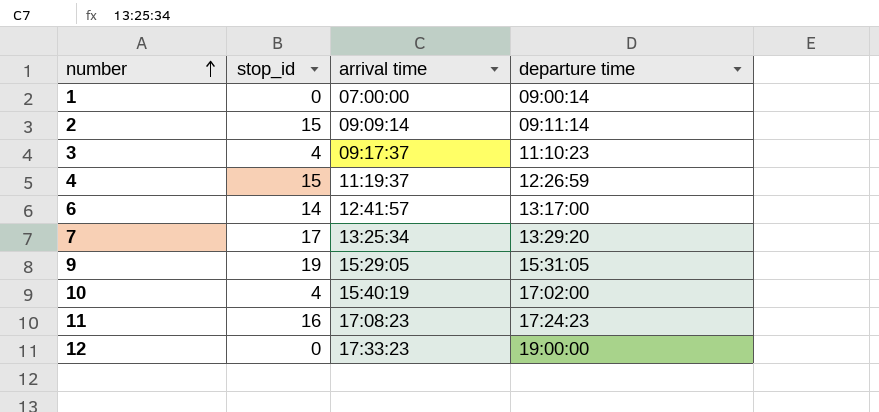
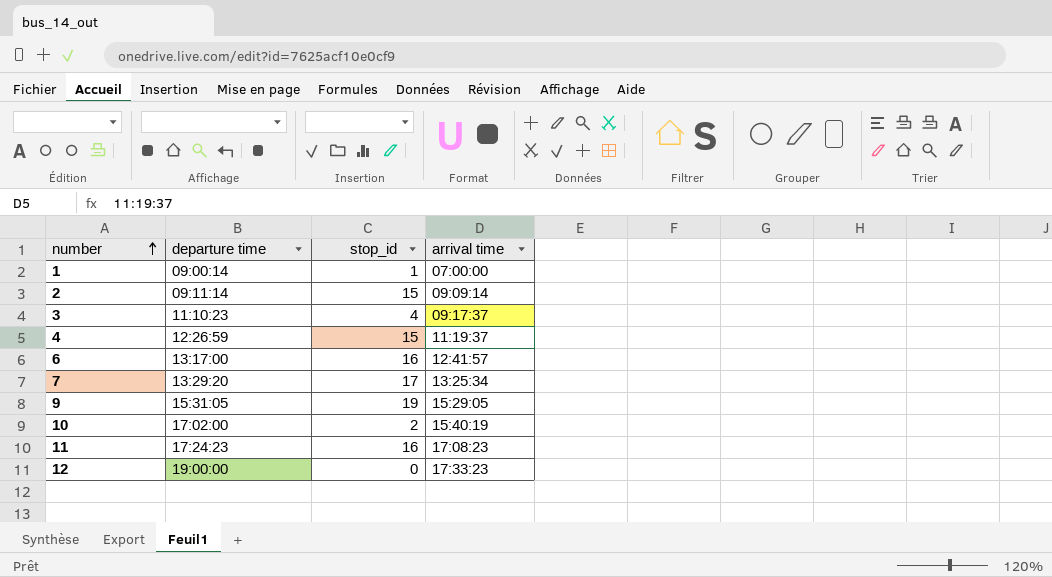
column departure time | position: 4 -> 2
1 | stop_id: 0 -> 1
6 | stop_id: 14 -> 16
10 | stop_id: 4 -> 2

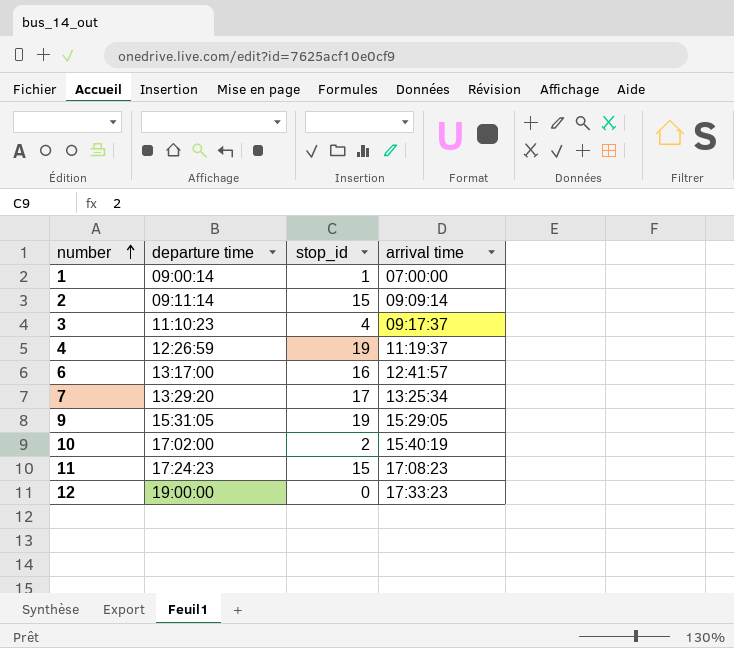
4 | stop_id: 15 -> 19
11 | stop_id: 16 -> 15

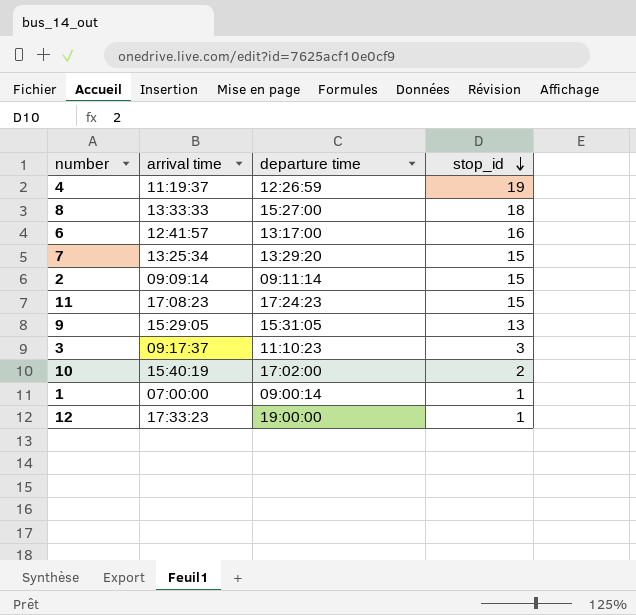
row order: number ascending -> stop_id descending
column arrival time | position: 4 -> 2
row 8: none -> 13:33:33 | 15:27:00 | 18
7 | stop_id: 17 -> 15
9 | stop_id: 19 -> 13
3 | stop_id: 4 -> 3
12 | stop_id: 0 -> 1

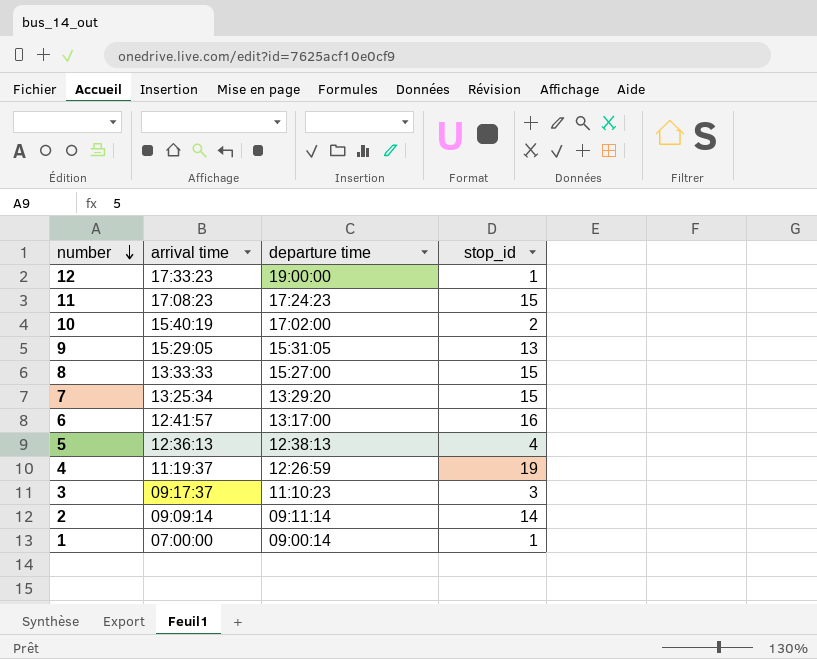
row order: stop_id descending -> number descending
8 | stop_id: 18 -> 15
row 5: none -> 12:36:13 | 12:38:13 | 4
2 | stop_id: 15 -> 14

